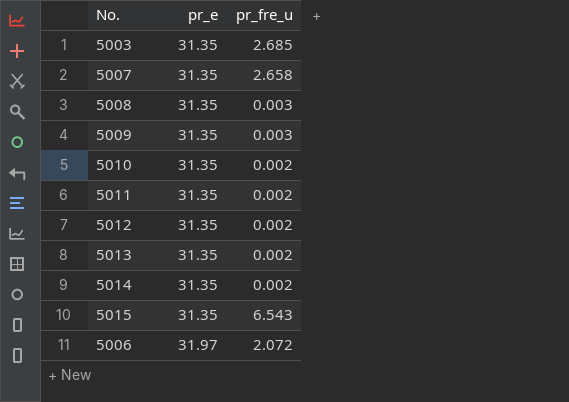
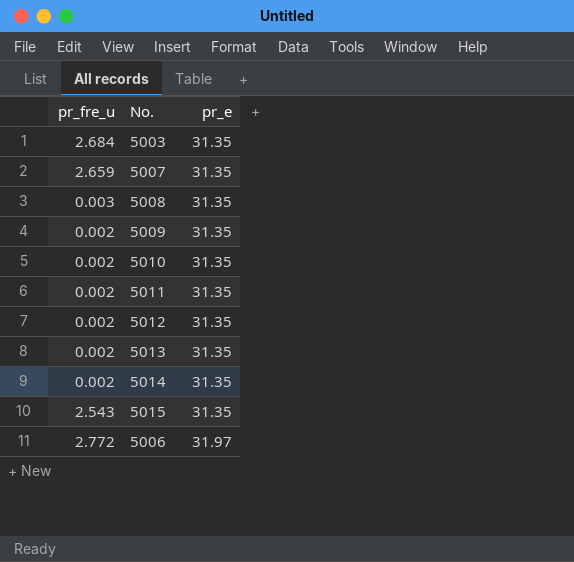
column pr_fre_u | position: 3 -> 1
5003 | pr_fre_u: 2.685 -> 2.684
5007 | pr_fre_u: 2.658 -> 2.659
5009 | pr_fre_u: 0.003 -> 0.002
5015 | pr_fre_u: 6.543 -> 2.543
5006 | pr_fre_u: 2.072 -> 2.772

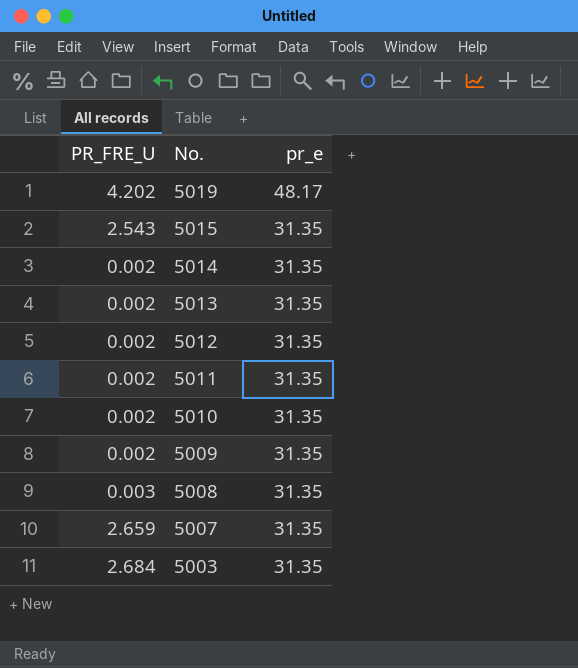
row order: pr_e ascending -> No. descending
column name: pr_fre_u -> PR_FRE_U
row 5006: 2.772 | 31.97 -> none
row 5019: none -> 4.202 | 48.17

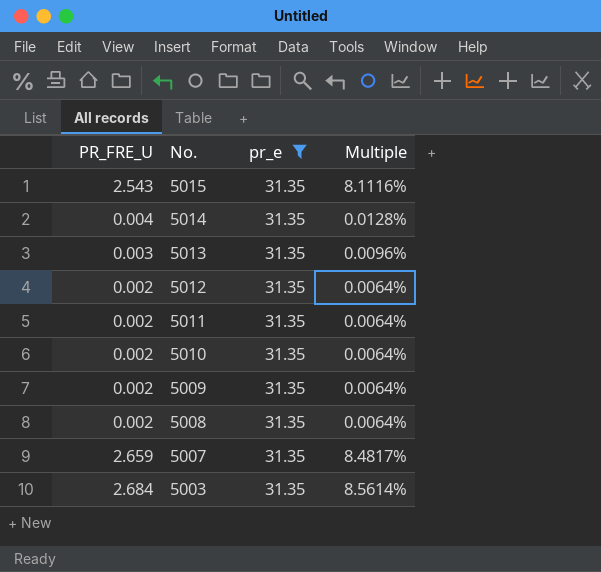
filter: none -> pr_e = 31.35
column Multiple | formula: none -> [PR_FRE_U] / [pr_e]
5014 | PR_FRE_U: 0.002 -> 0.004
5013 | PR_FRE_U: 0.002 -> 0.003
5008 | PR_FRE_U: 0.003 -> 0.002

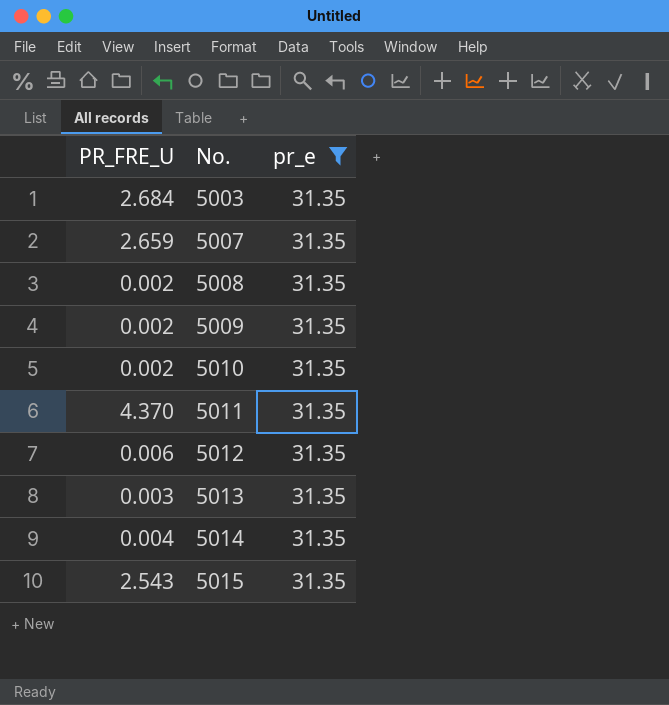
row order: No. descending -> No. ascending
column Multiple | formula: [PR_FRE_U] / [pr_e] -> none
5011 | PR_FRE_U: 0.002 -> 4.370
5012 | PR_FRE_U: 0.002 -> 0.006

